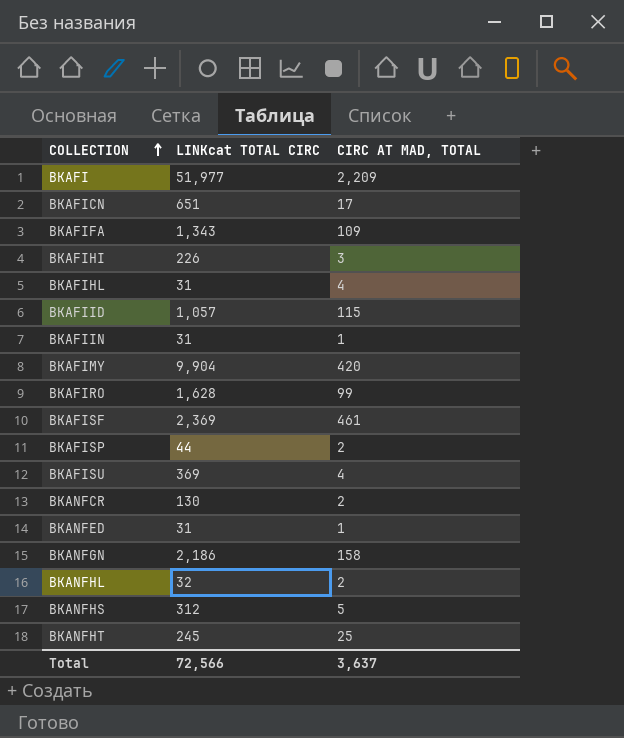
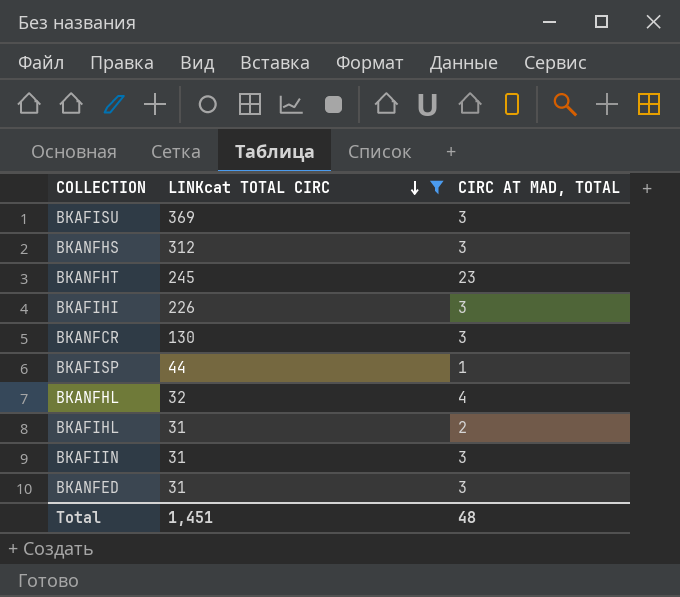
filter: none -> LINKcat TOTAL CIRC <= 369
row order: COLLECTION ascending -> LINKcat TOTAL CIRC descending
BKAFISU | CIRC AT MAD, TOTAL: 4 -> 3
BKANFHS | CIRC AT MAD, TOTAL: 5 -> 3
BKANFHT | CIRC AT MAD, TOTAL: 25 -> 23
BKANFCR | CIRC AT MAD, TOTAL: 2 -> 3
BKAFISP | CIRC AT MAD, TOTAL: 2 -> 1
BKANFHL | CIRC AT MAD, TOTAL: 2 -> 4
BKAFIHL | CIRC AT MAD, TOTAL: 4 -> 2
BKAFIIN | CIRC AT MAD, TOTAL: 1 -> 3
BKANFED | CIRC AT MAD, TOTAL: 1 -> 3
Total | LINKcat TOTAL CIRC: 72,566 -> 1,451
Total | CIRC AT MAD, TOTAL: 3,637 -> 48

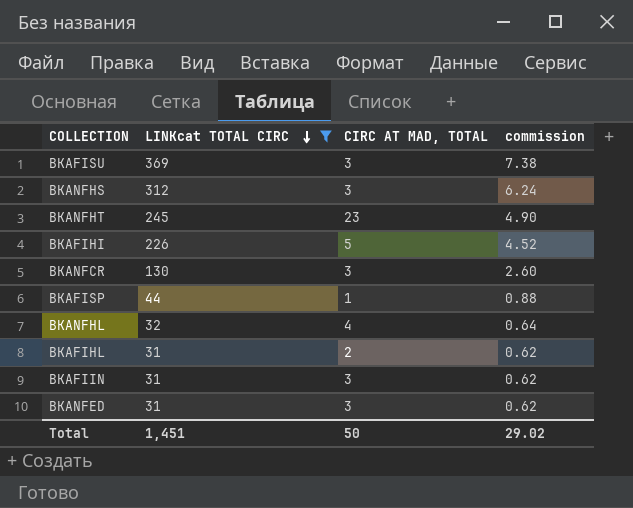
column commission | formula: none -> [LINKcat TOTAL CIRC] * 0.02
BKAFIHI | CIRC AT MAD, TOTAL: 3 -> 5
Total | CIRC AT MAD, TOTAL: 48 -> 50

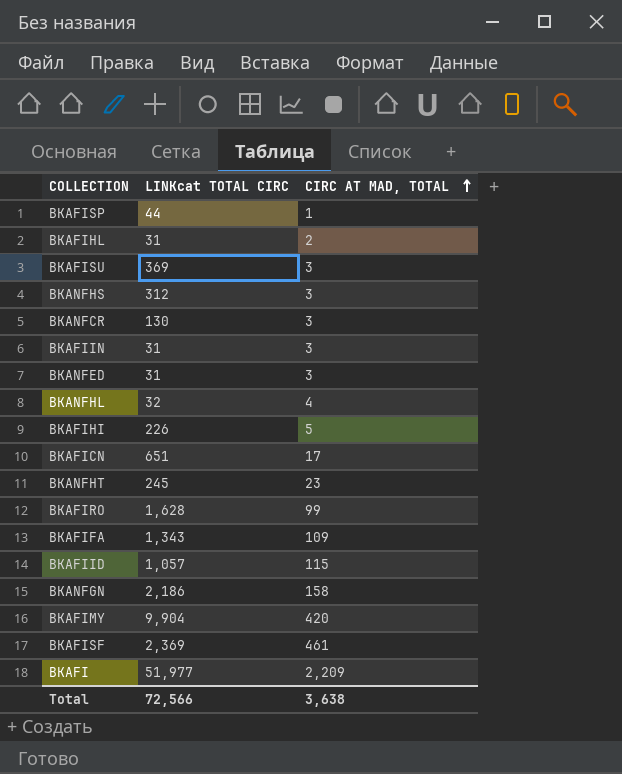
filter: LINKcat TOTAL CIRC <= 369 -> none
row order: LINKcat TOTAL CIRC descending -> CIRC AT MAD, TOTAL ascending
column commission | formula: [LINKcat TOTAL CIRC] * 0.02 -> none
Total | LINKcat TOTAL CIRC: 1,451 -> 72,566
Total | CIRC AT MAD, TOTAL: 50 -> 3,638

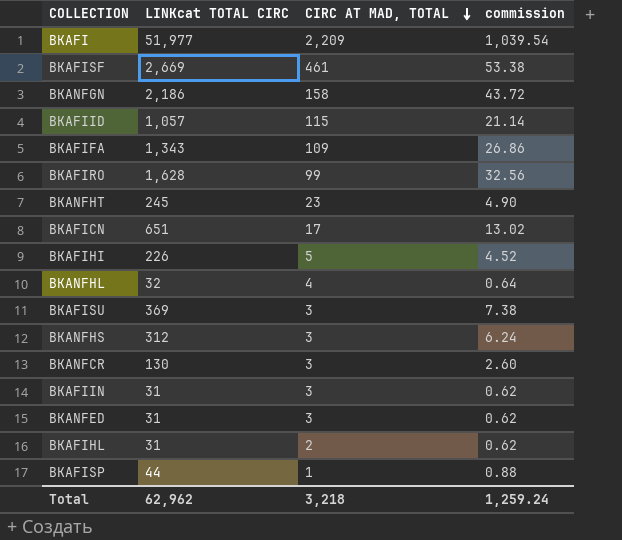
row order: CIRC AT MAD, TOTAL ascending -> CIRC AT MAD, TOTAL descending
column commission | formula: none -> [LINKcat TOTAL CIRC] * 0.02
row BKAFIMY: 9,904 | 420 -> none
BKAFISF | LINKcat TOTAL CIRC: 2,369 -> 2,669
Total | LINKcat TOTAL CIRC: 72,566 -> 62,962
Total | CIRC AT MAD, TOTAL: 3,638 -> 3,218

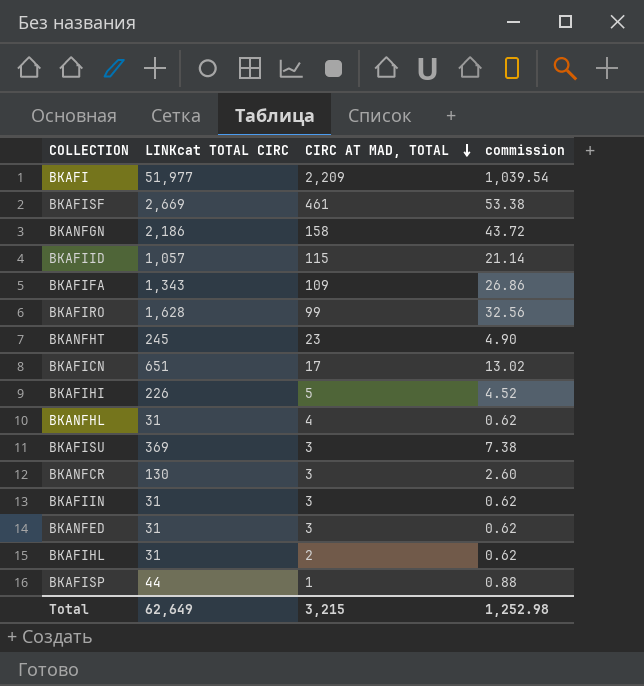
row BKANFHS: 312 | 3 | 6.24 -> none
BKANFHL | LINKcat TOTAL CIRC: 32 -> 31
BKANFHL | commission: 0.64 -> 0.62
Total | LINKcat TOTAL CIRC: 62,962 -> 62,649
Total | CIRC AT MAD, TOTAL: 3,218 -> 3,215
Total | commission: 1,259.24 -> 1,252.98

